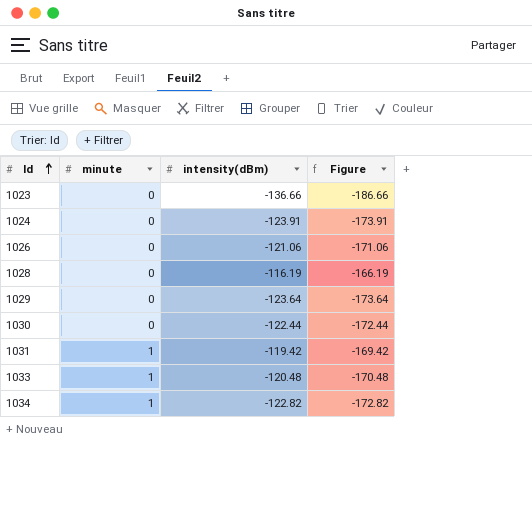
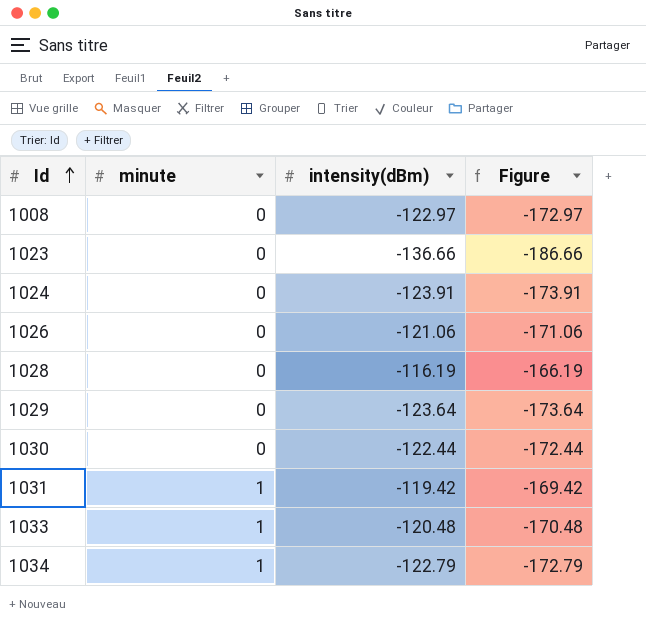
row 1008: none -> 0 | -122.97 | -172.97
1034 | intensity(dBm): -122.82 -> -122.79
1034 | Figure: -172.82 -> -172.79

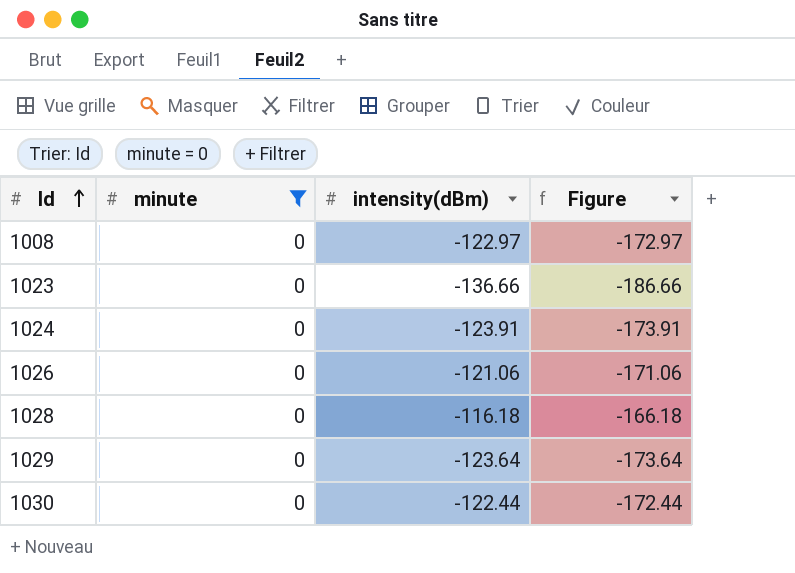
filter: none -> minute = 0
1028 | intensity(dBm): -116.19 -> -116.18
1028 | Figure: -166.19 -> -166.18

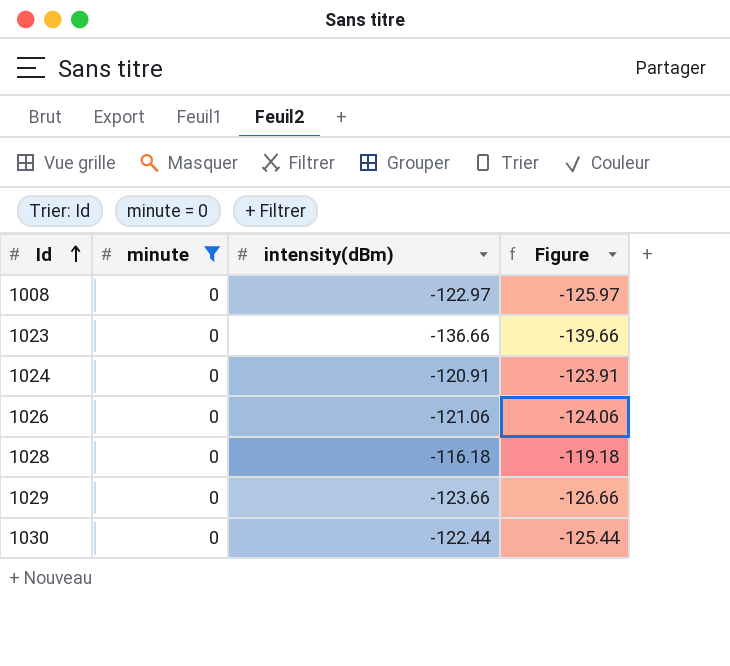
column Figure | formula: [intensity(dBm)] - 50 -> [intensity(dBm)] - 3
1024 | intensity(dBm): -123.91 -> -120.91
1029 | intensity(dBm): -123.64 -> -123.66

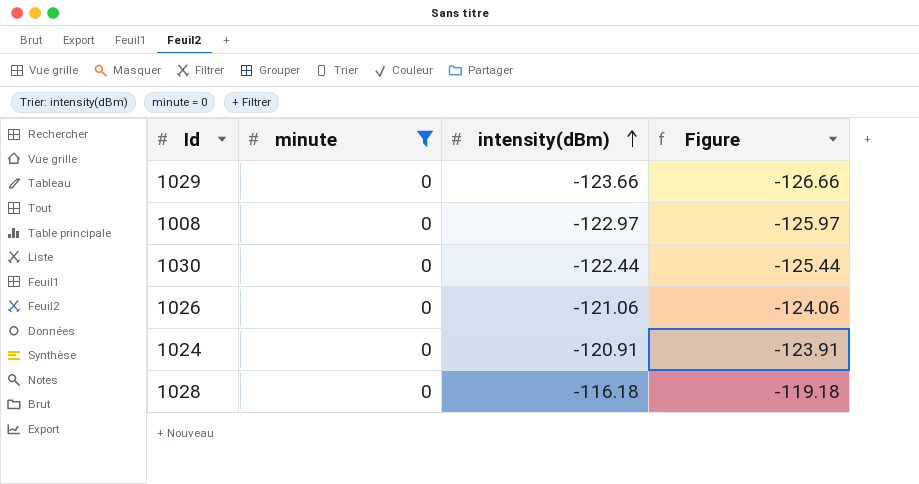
row order: Id ascending -> intensity(dBm) ascending
row 1023: 0 | -136.66 | -139.66 -> none

